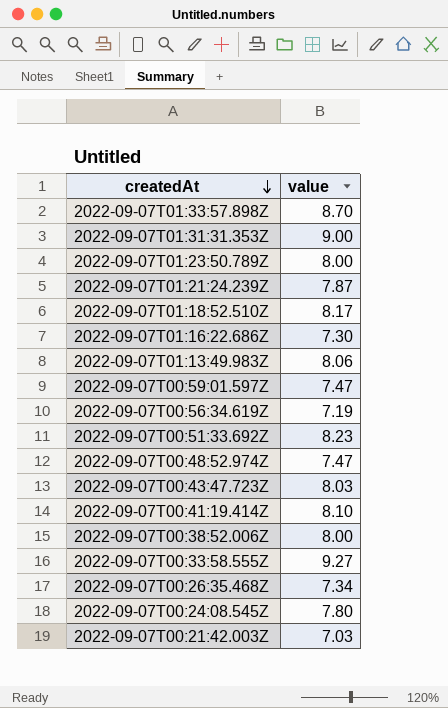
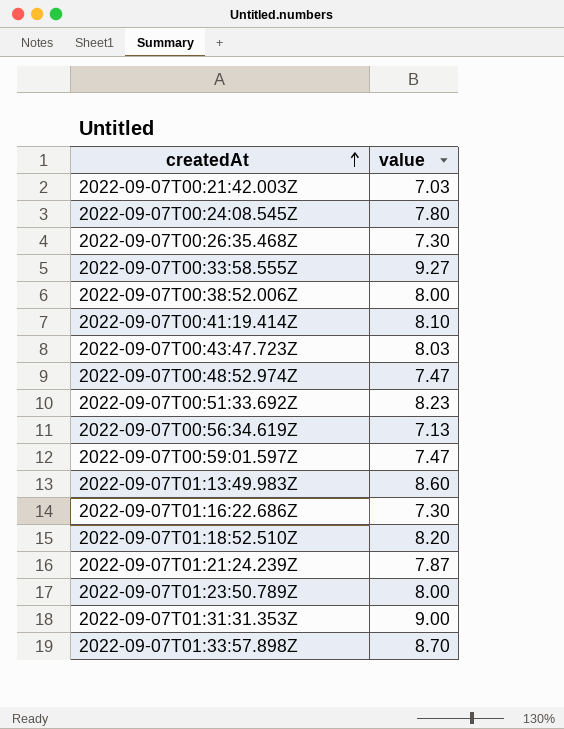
row order: createdAt descending -> createdAt ascending
2022-09-07T00:26:35.468Z | value: 7.34 -> 7.30
2022-09-07T00:56:34.619Z | value: 7.19 -> 7.13
2022-09-07T01:13:49.983Z | value: 8.06 -> 8.60
2022-09-07T01:18:52.510Z | value: 8.17 -> 8.20

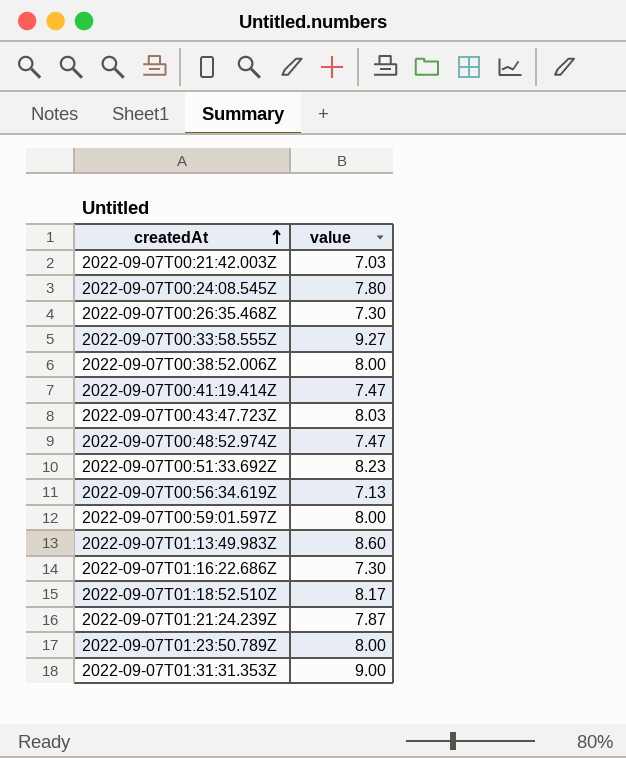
row 2022-09-07T01:33:57.898Z: 8.70 -> none
2022-09-07T00:41:19.414Z | value: 8.10 -> 7.47
2022-09-07T00:59:01.597Z | value: 7.47 -> 8.00
2022-09-07T01:18:52.510Z | value: 8.20 -> 8.17

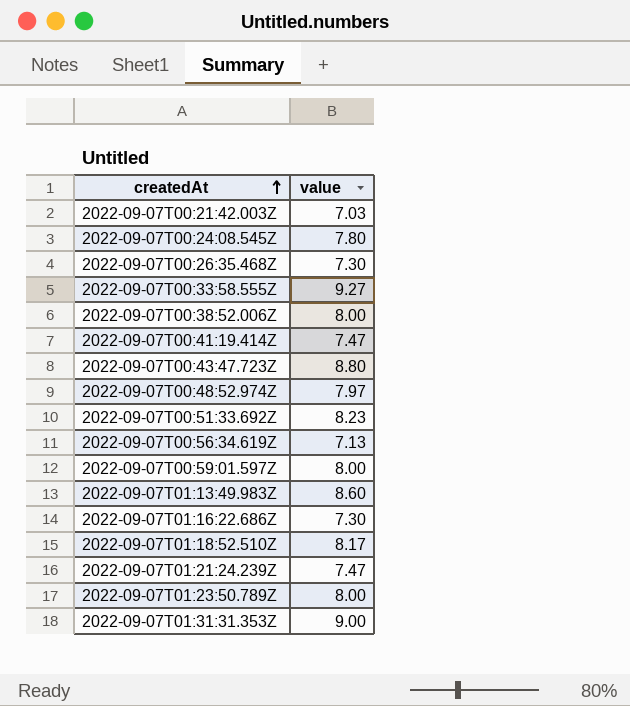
2022-09-07T00:43:47.723Z | value: 8.03 -> 8.80
2022-09-07T00:48:52.974Z | value: 7.47 -> 7.97
2022-09-07T01:21:24.239Z | value: 7.87 -> 7.47

